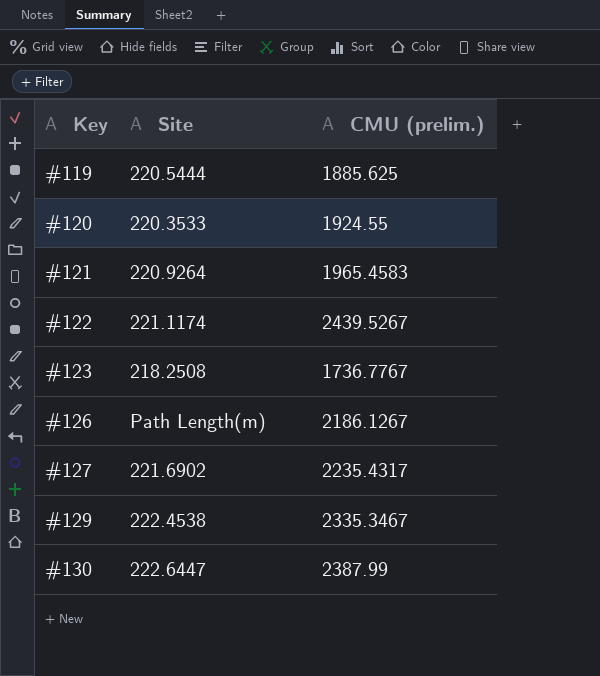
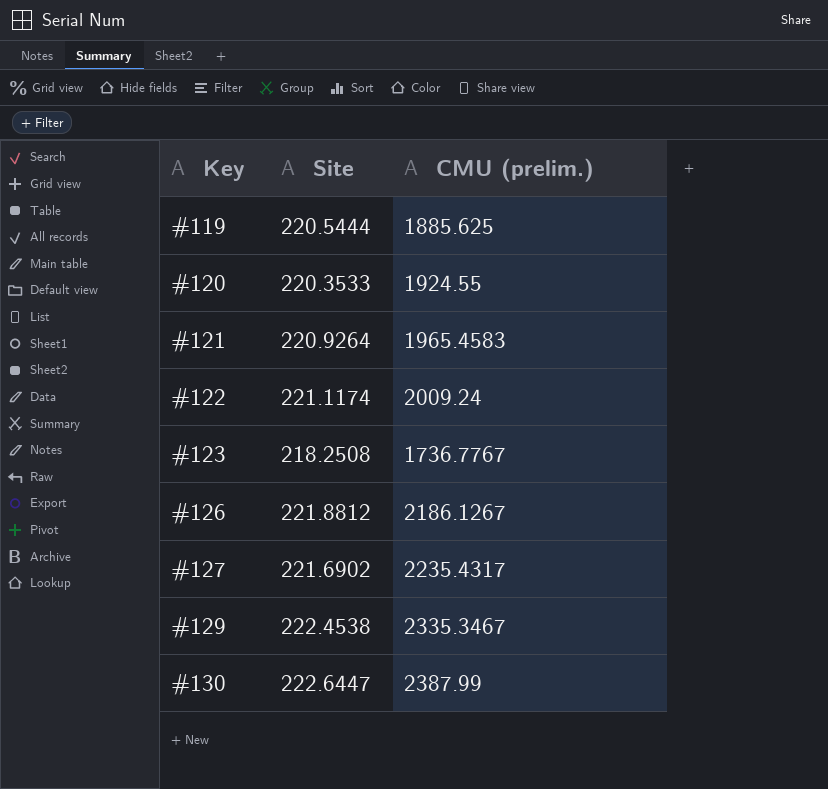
#122 | CMU (prelim.): 2439.5267 -> 2009.24
#126 | Site: Path Length(m) -> 221.8812

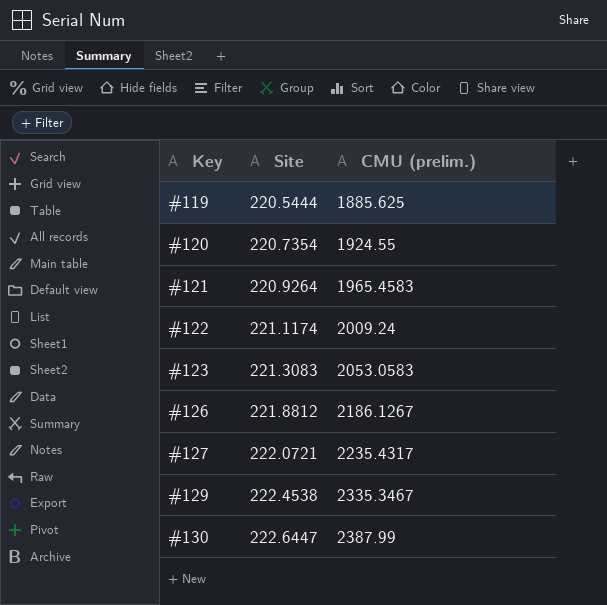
#120 | Site: 220.3533 -> 220.7354
#123 | Site: 218.2508 -> 221.3083
#123 | CMU (prelim.): 1736.7767 -> 2053.0583
#127 | Site: 221.6902 -> 222.0721

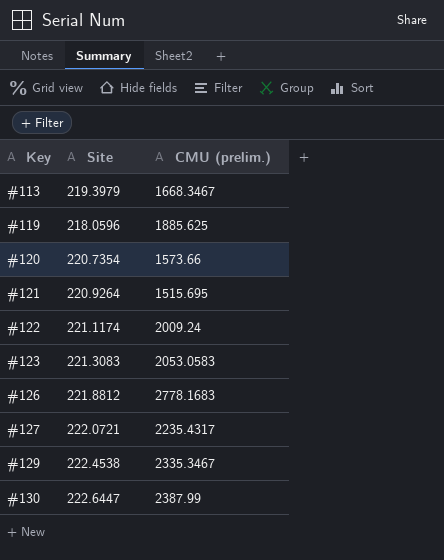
row #113: none -> 219.3979 | 1668.3467
#119 | Site: 220.5444 -> 218.0596
#120 | CMU (prelim.): 1924.55 -> 1573.66
#121 | CMU (prelim.): 1965.4583 -> 1515.695
#126 | CMU (prelim.): 2186.1267 -> 2778.1683

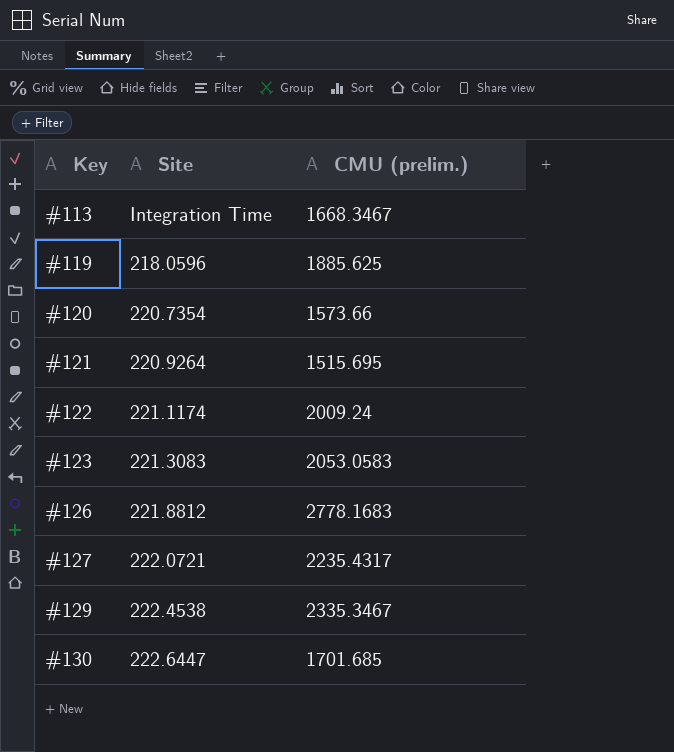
#113 | Site: 219.3979 -> Integration Time
#130 | CMU (prelim.): 2387.99 -> 1701.685

